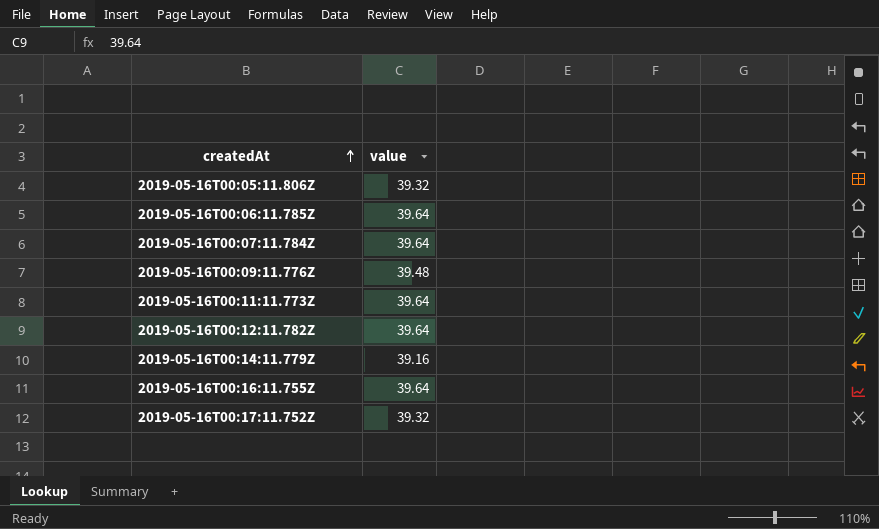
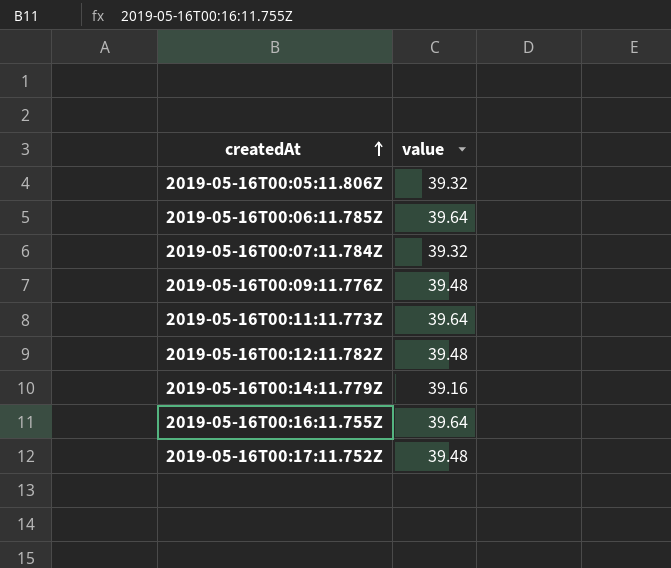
2019-05-16T00:07:11.784Z | value: 39.64 -> 39.32
2019-05-16T00:12:11.782Z | value: 39.64 -> 39.48
2019-05-16T00:17:11.752Z | value: 39.32 -> 39.48

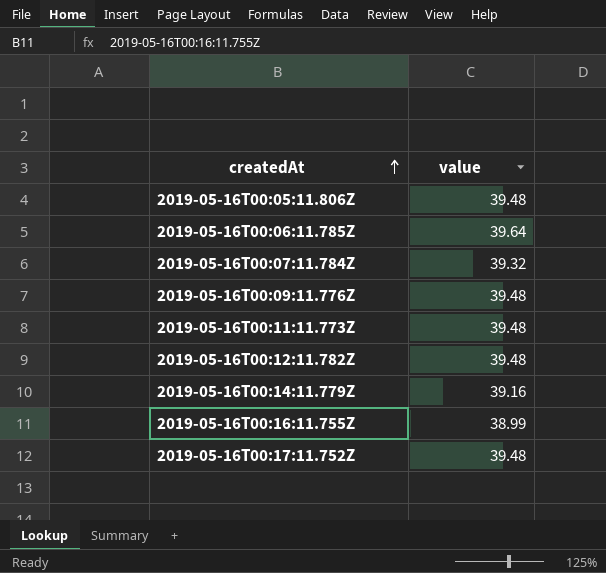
2019-05-16T00:05:11.806Z | value: 39.32 -> 39.48
2019-05-16T00:11:11.773Z | value: 39.64 -> 39.48
2019-05-16T00:16:11.755Z | value: 39.64 -> 38.99

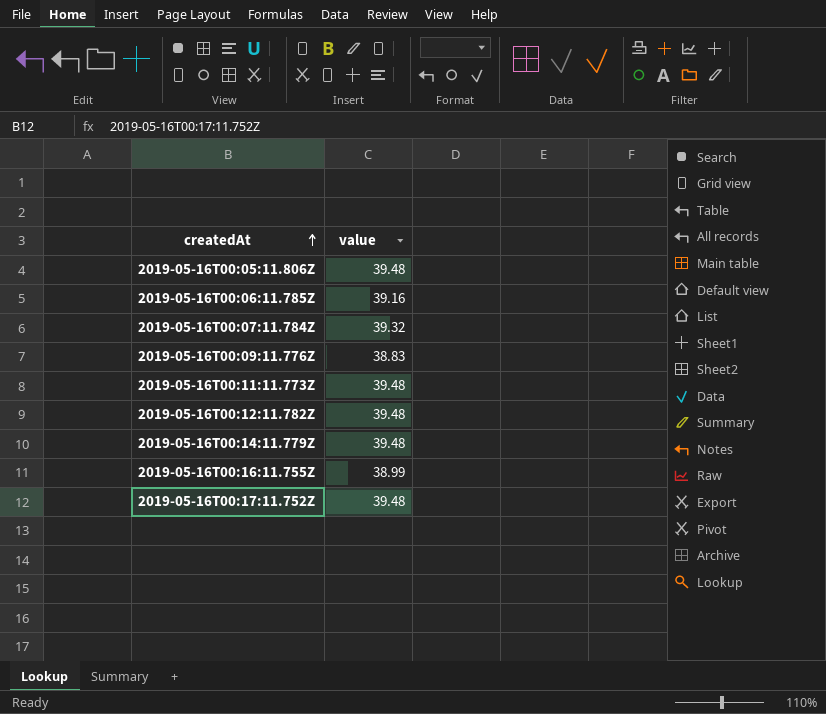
2019-05-16T00:06:11.785Z | value: 39.64 -> 39.16
2019-05-16T00:09:11.776Z | value: 39.48 -> 38.83
2019-05-16T00:14:11.779Z | value: 39.16 -> 39.48

